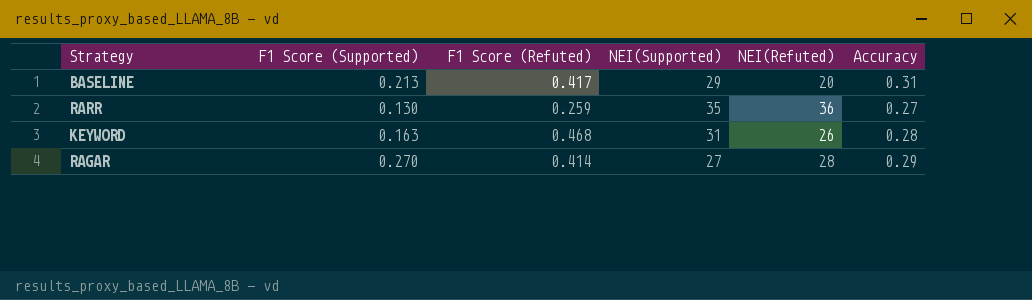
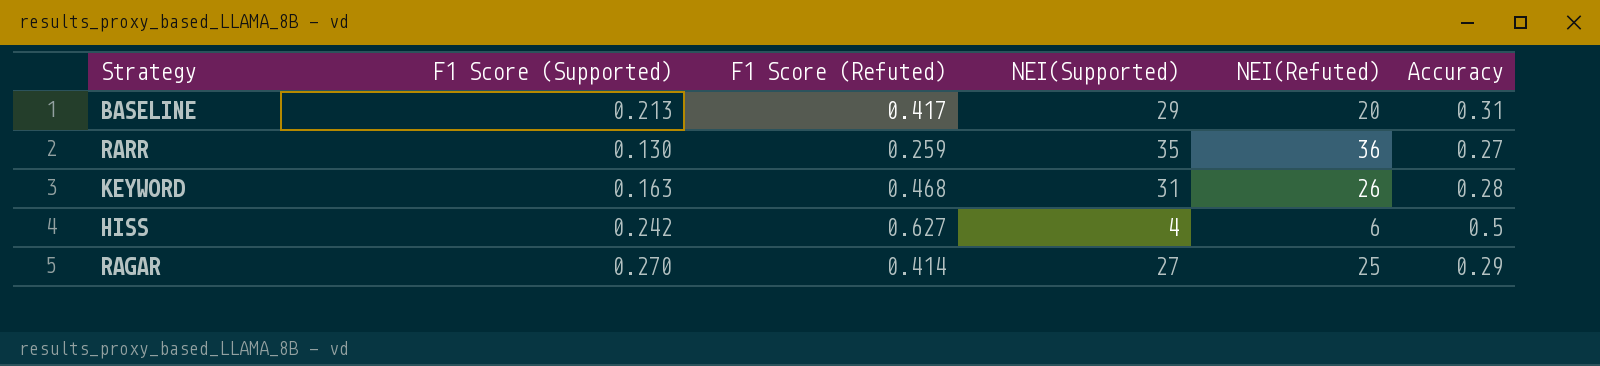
row HISS: none -> 0.242 | 0.627 | 4 | 6 | 0.5
RAGAR | NEI(Refuted): 28 -> 25

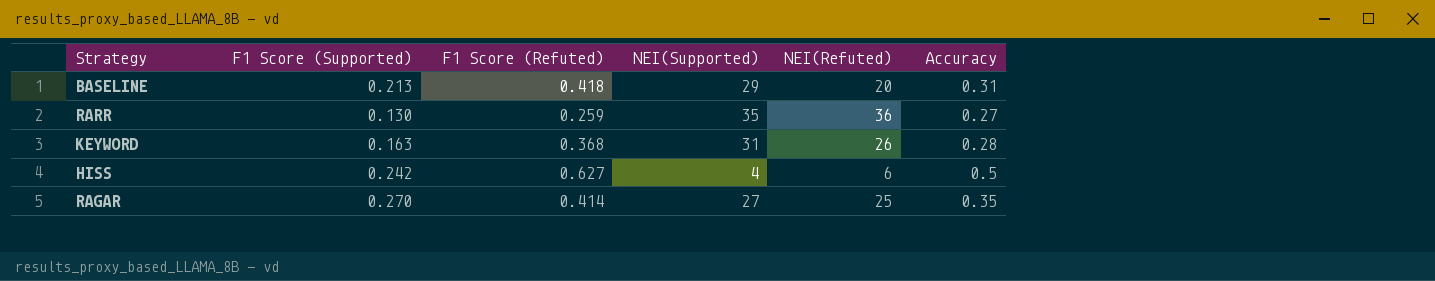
BASELINE | F1 Score (Refuted): 0.417 -> 0.418
KEYWORD | F1 Score (Refuted): 0.468 -> 0.368
RAGAR | Accuracy: 0.29 -> 0.35

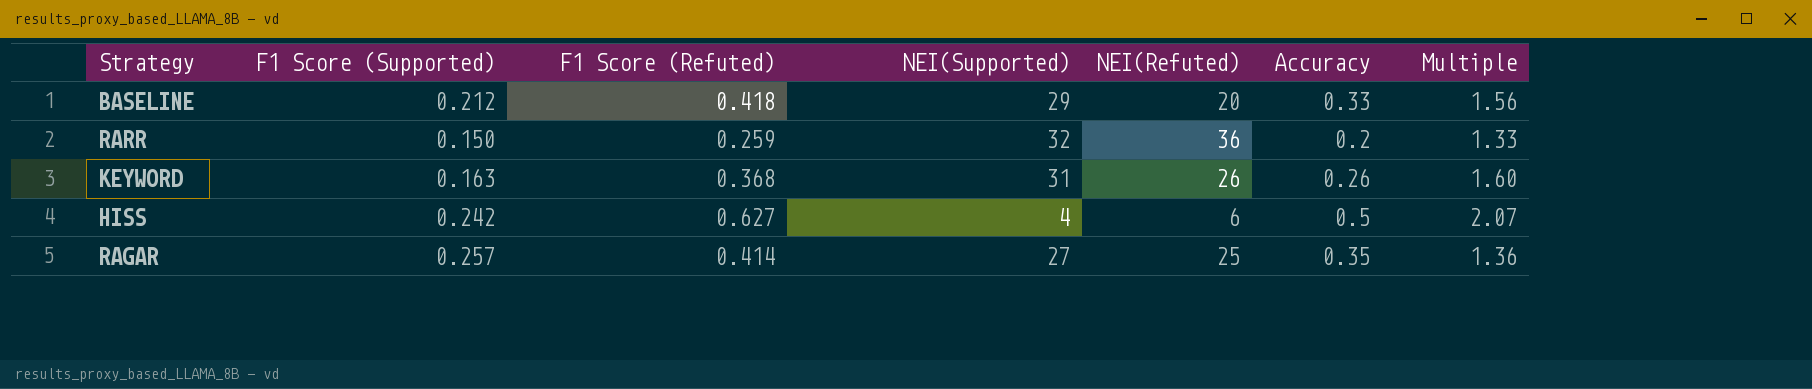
column Multiple | formula: none -> [Accuracy] / [F1 Score (Supported)]
BASELINE | F1 Score (Supported): 0.213 -> 0.212
BASELINE | Accuracy: 0.31 -> 0.33
RARR | F1 Score (Supported): 0.130 -> 0.150
RARR | NEI(Supported): 35 -> 32
RARR | Accuracy: 0.27 -> 0.2
KEYWORD | Accuracy: 0.28 -> 0.26
RAGAR | F1 Score (Supported): 0.270 -> 0.257

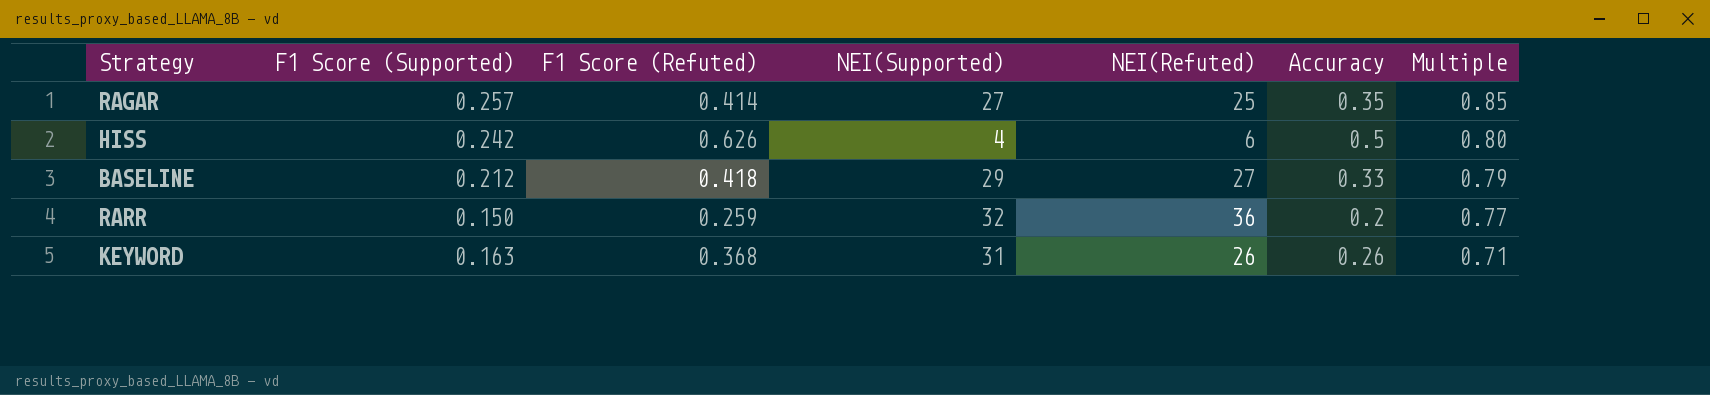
row order: none -> Multiple descending
column Multiple | formula: [Accuracy] / [F1 Score (Supported)] -> [Accuracy] / [F1 Score (Refuted)]
HISS | F1 Score (Refuted): 0.627 -> 0.626
BASELINE | NEI(Refuted): 20 -> 27

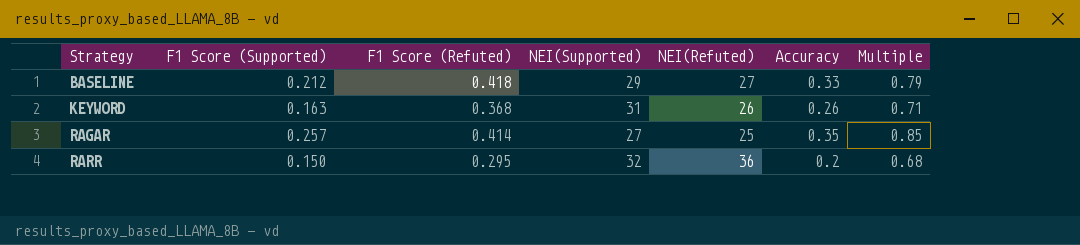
row order: Multiple descending -> Strategy ascending
row HISS: 0.242 | 0.626 | 4 | 6 | 0.5 | 0.80 -> none
RARR | F1 Score (Refuted): 0.259 -> 0.295
RARR | Multiple: 0.77 -> 0.68

